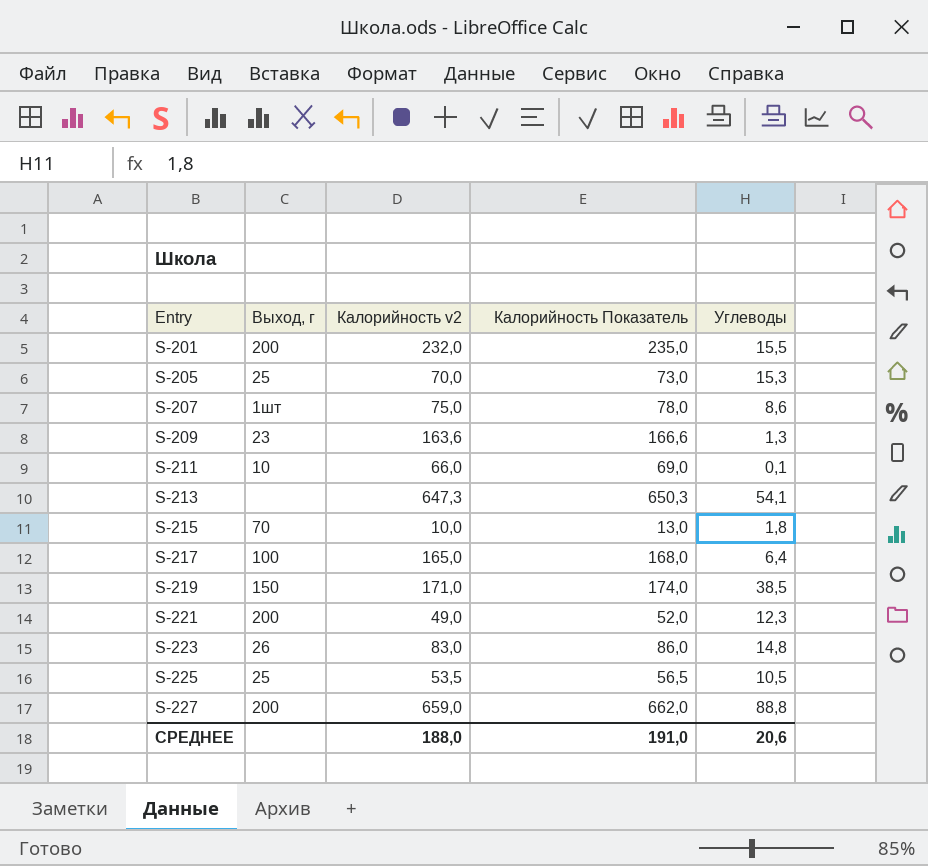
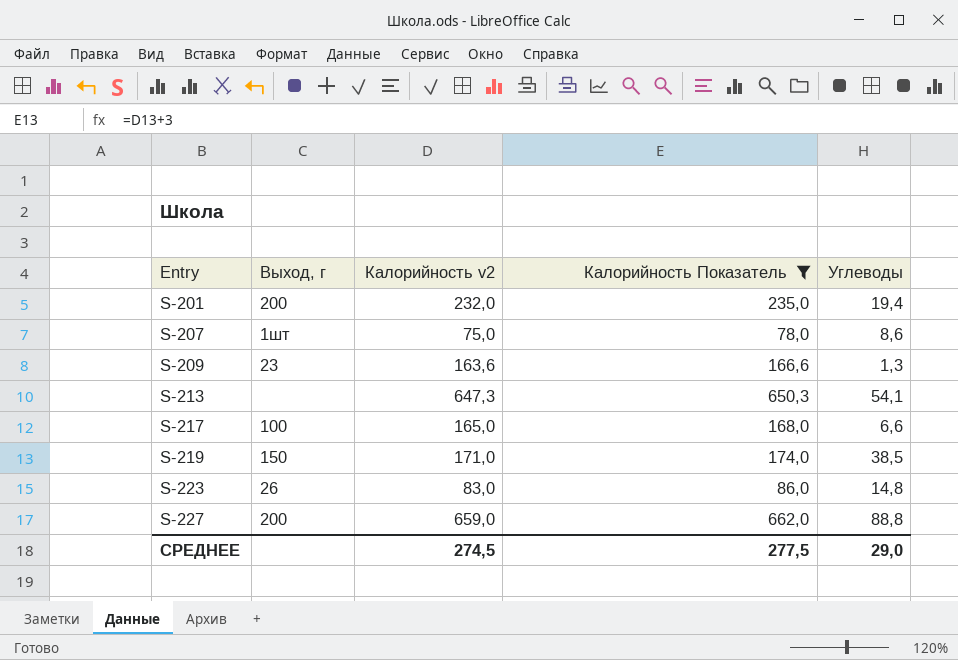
filter: none -> Калорийность Показатель >= 78,0
S-201 | Углеводы: 15,5 -> 19,4
S-217 | Углеводы: 6,4 -> 6,6
СРЕДНЕЕ | Калорийность v2: 188,0 -> 274,5
СРЕДНЕЕ | Калорийность Показатель: 191,0 -> 277,5
СРЕДНЕЕ | Углеводы: 20,6 -> 29,0

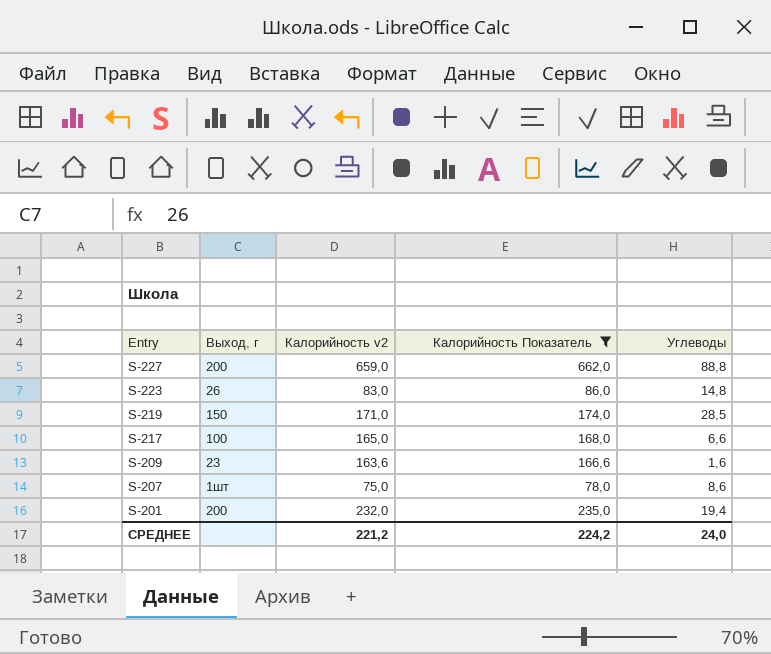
row order: Entry ascending -> Entry descending
row S-213: none | 647,3 | 650,3 | 54,1 -> none
S-219 | Углеводы: 38,5 -> 28,5
S-209 | Углеводы: 1,3 -> 1,6
СРЕДНЕЕ | Калорийность v2: 274,5 -> 221,2
СРЕДНЕЕ | Калорийность Показатель: 277,5 -> 224,2
СРЕДНЕЕ | Углеводы: 29,0 -> 24,0

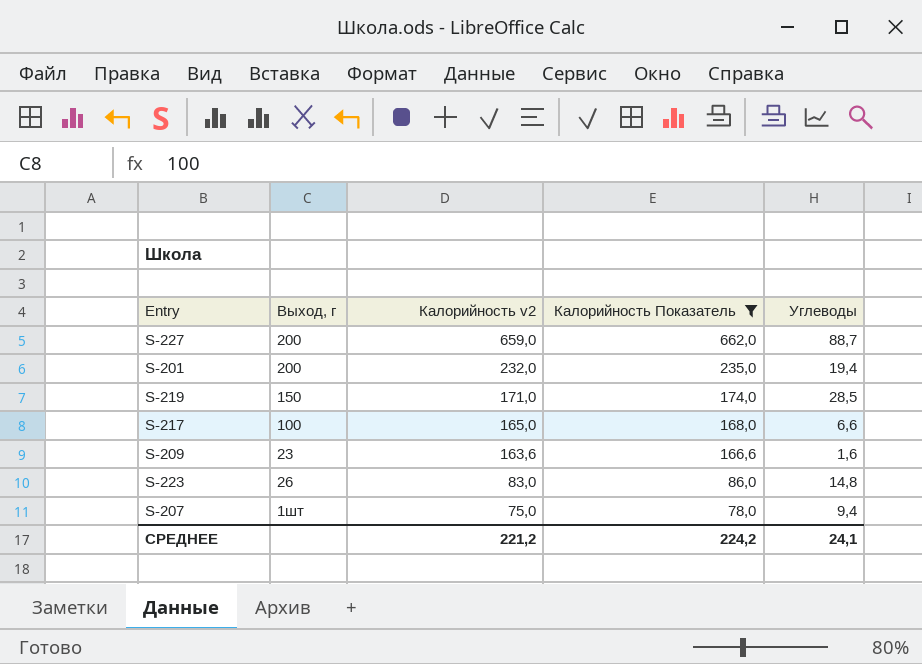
row order: Entry descending -> Калорийность v2 descending
S-227 | Углеводы: 88,8 -> 88,7
S-207 | Углеводы: 8,6 -> 9,4
СРЕДНЕЕ | Углеводы: 24,0 -> 24,1

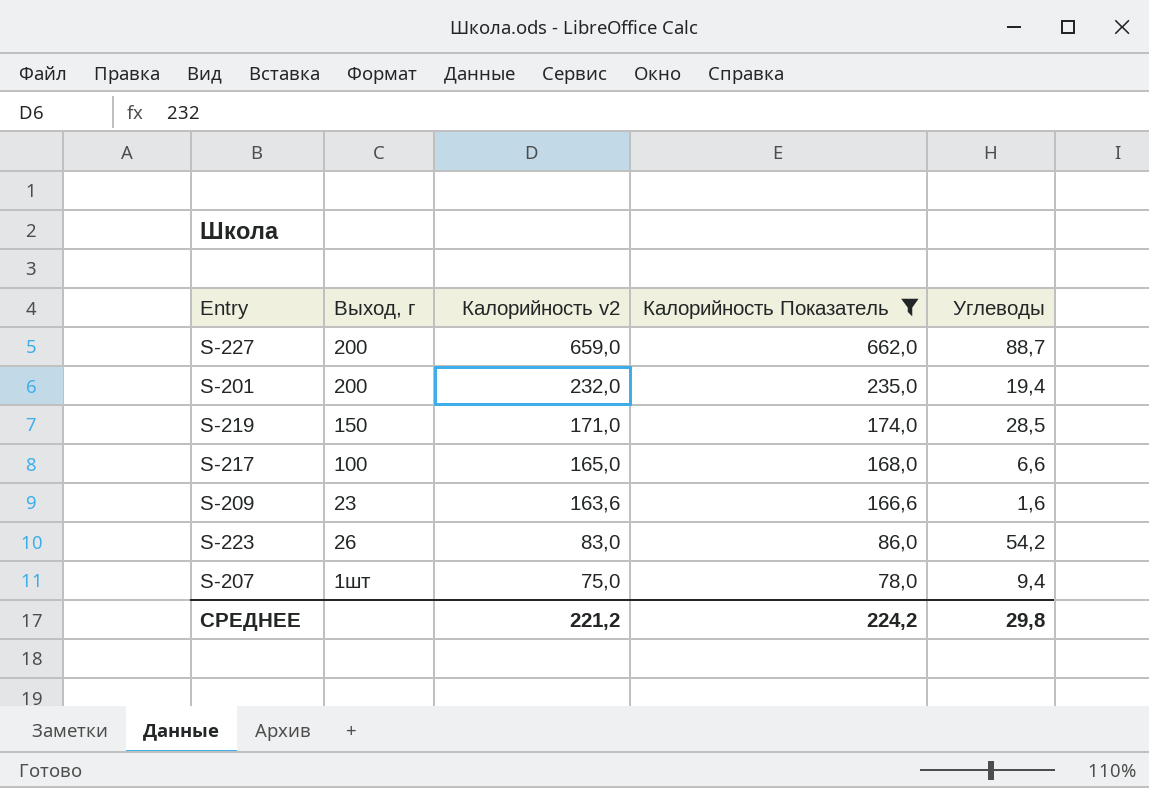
S-223 | Углеводы: 14,8 -> 54,2
СРЕДНЕЕ | Углеводы: 24,1 -> 29,8

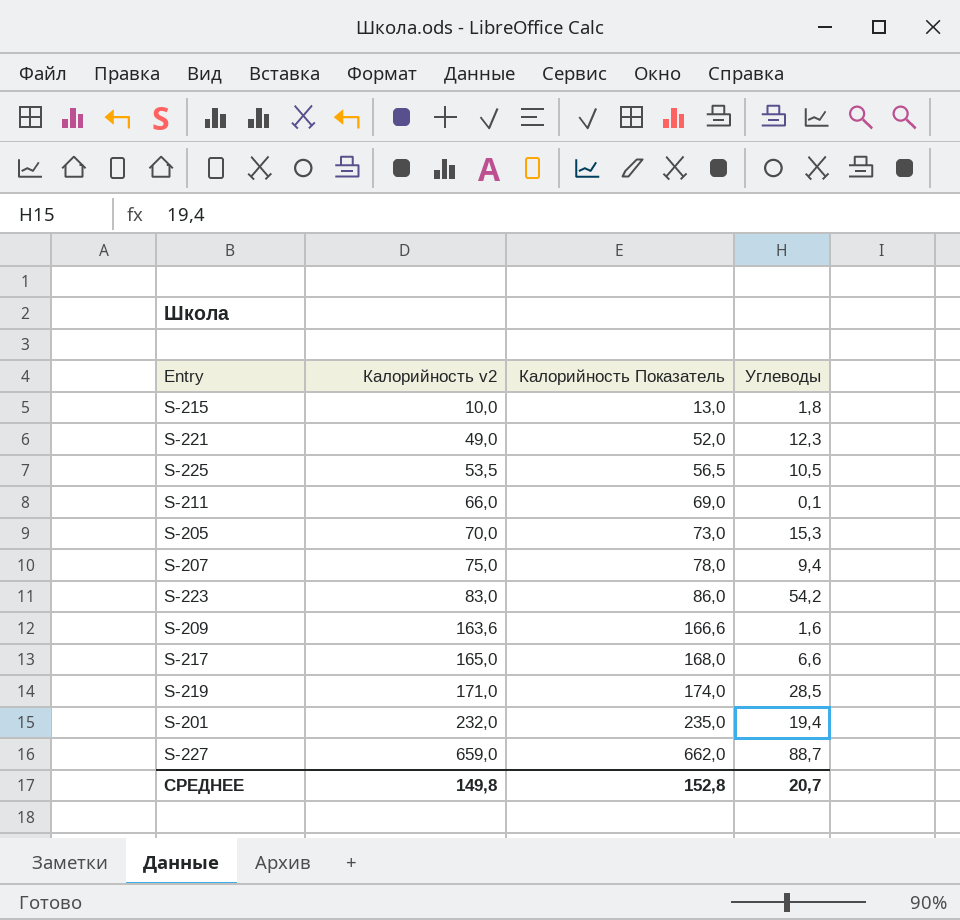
filter: Калорийность Показатель >= 78,0 -> none
row order: Калорийность v2 descending -> Калорийность v2 ascending
column Выход, г | position: 2 -> none
СРЕДНЕЕ | Калорийность v2: 221,2 -> 149,8
СРЕДНЕЕ | Калорийность Показатель: 224,2 -> 152,8
СРЕДНЕЕ | Углеводы: 29,8 -> 20,7

